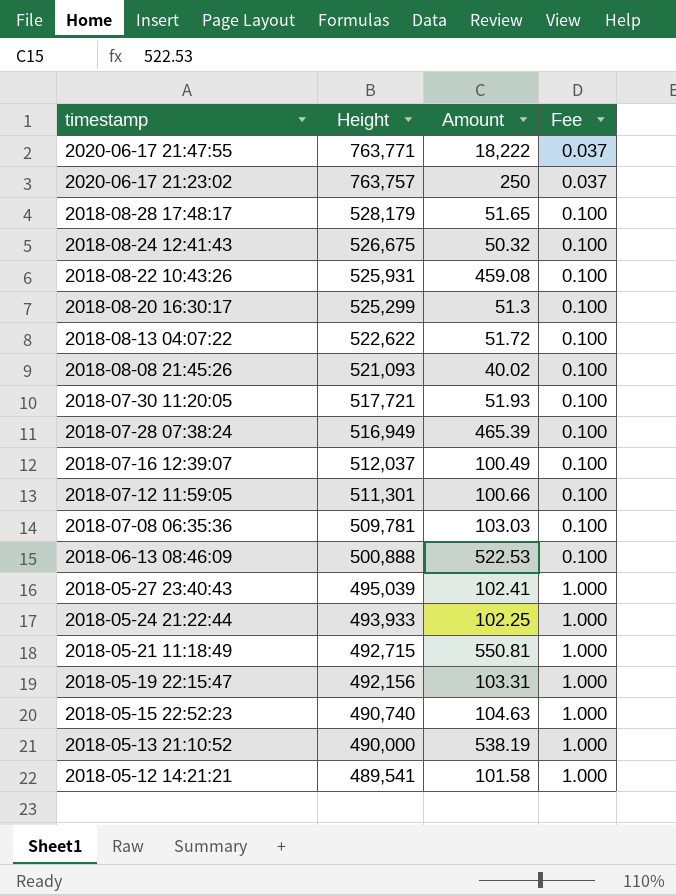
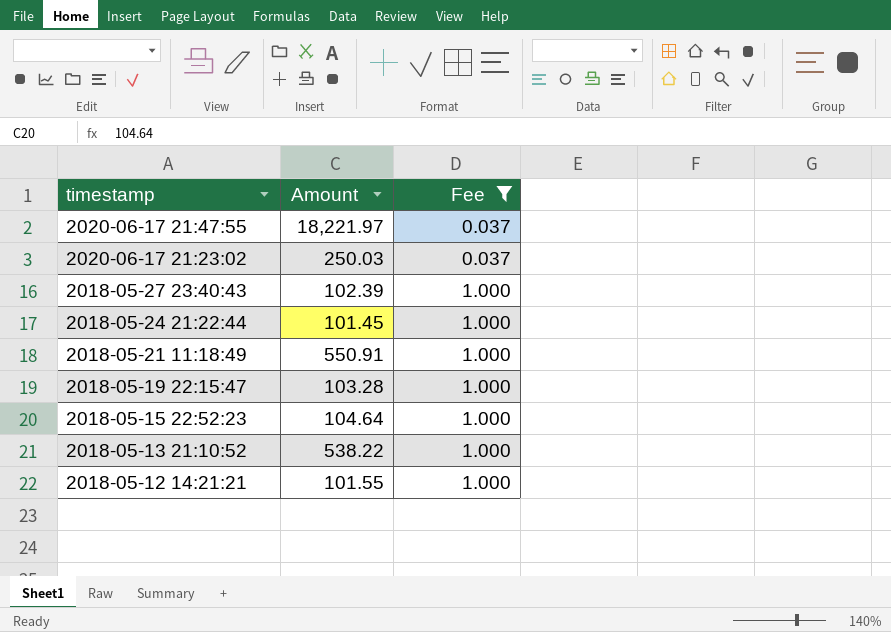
filter: none -> Fee != 0.100
column Height | position: 2 -> none
2020-06-17 21:47:55 | Amount: 18,222 -> 18,221.97
2020-06-17 21:23:02 | Amount: 250 -> 250.03
2018-05-27 23:40:43 | Amount: 102.41 -> 102.39
2018-05-24 21:22:44 | Amount: 102.25 -> 101.45
2018-05-21 11:18:49 | Amount: 550.81 -> 550.91
2018-05-19 22:15:47 | Amount: 103.31 -> 103.28
2018-05-15 22:52:23 | Amount: 104.63 -> 104.64
2018-05-13 21:10:52 | Amount: 538.19 -> 538.22
2018-05-12 14:21:21 | Amount: 101.58 -> 101.55

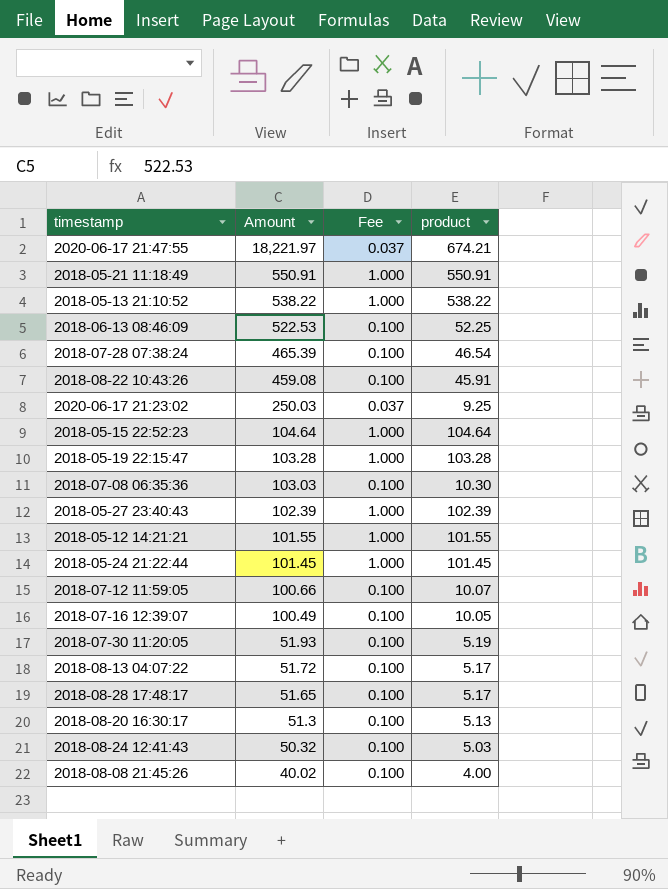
filter: Fee != 0.100 -> none
row order: timestamp descending -> Amount descending
column product | formula: none -> [Amount] * [Fee]

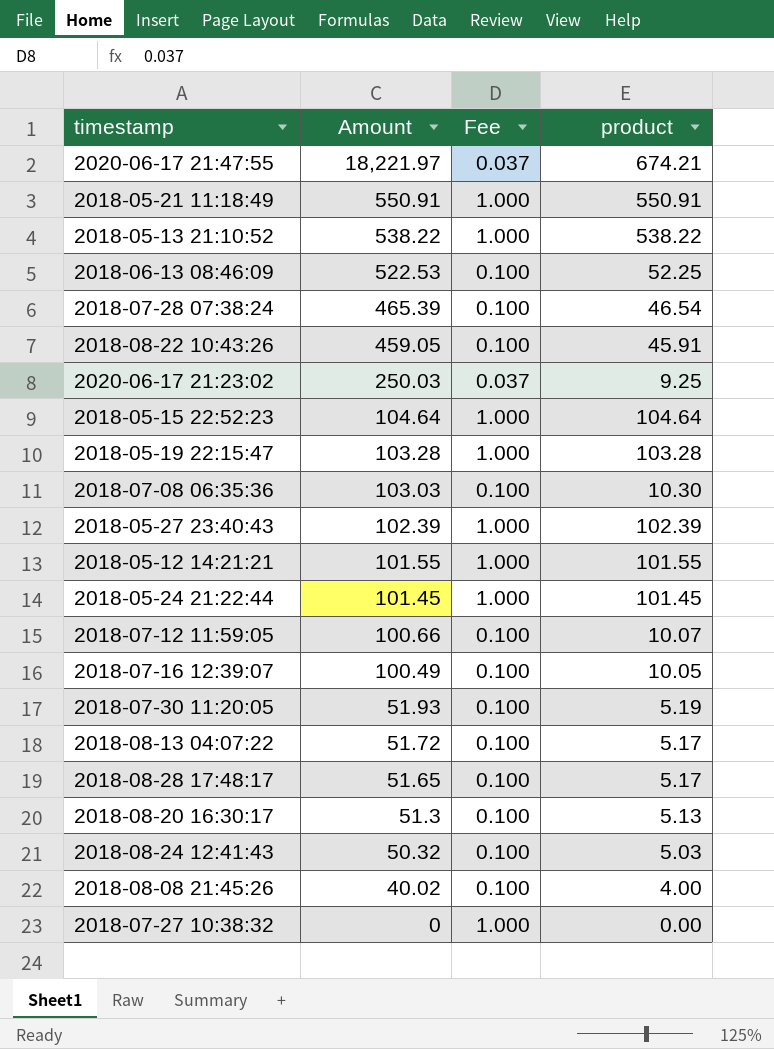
2018-08-22 10:43:26 | Amount: 459.08 -> 459.05
row 2018-07-27 10:38:32: none -> 0 | 1.000 | 0.00

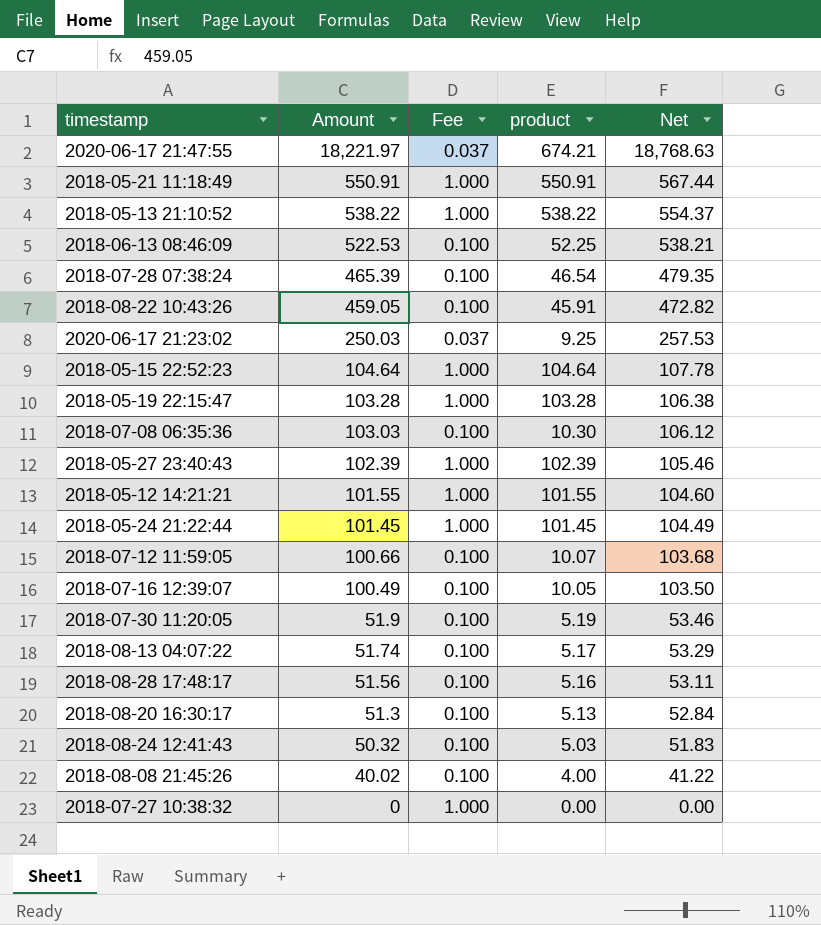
column Net | formula: none -> [Amount] * 1.03
2018-07-30 11:20:05 | Amount: 51.93 -> 51.9
2018-08-13 04:07:22 | Amount: 51.72 -> 51.74
2018-08-28 17:48:17 | Amount: 51.65 -> 51.56
2018-08-28 17:48:17 | product: 5.17 -> 5.16

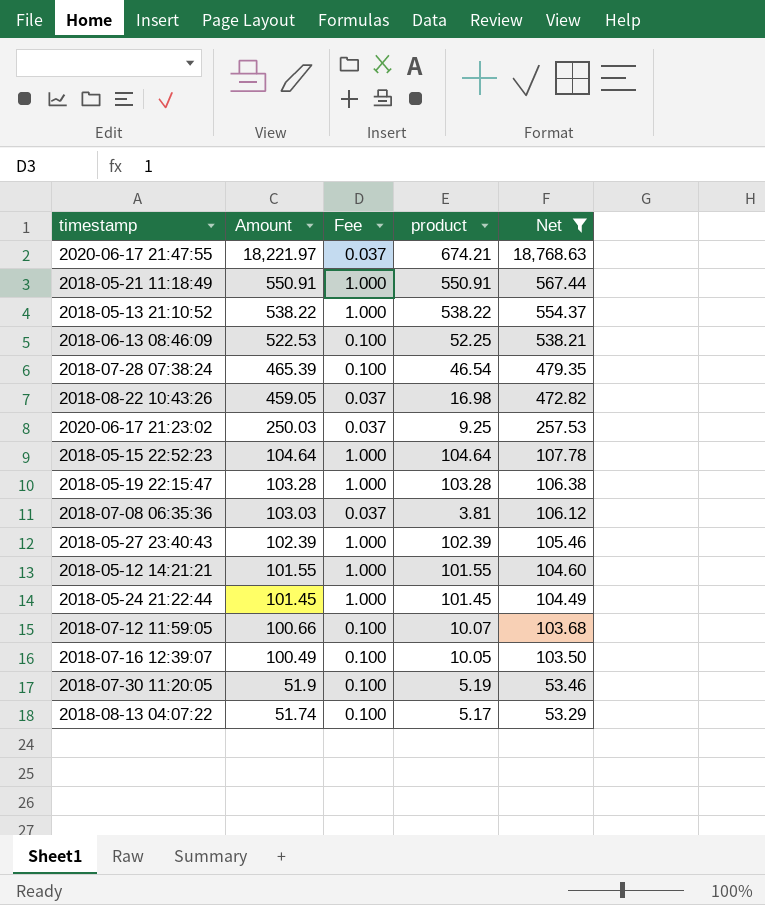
filter: none -> Net >= 53.29
2018-08-22 10:43:26 | Fee: 0.100 -> 0.037
2018-08-22 10:43:26 | product: 45.91 -> 16.98
2018-07-08 06:35:36 | Fee: 0.100 -> 0.037
2018-07-08 06:35:36 | product: 10.30 -> 3.81

